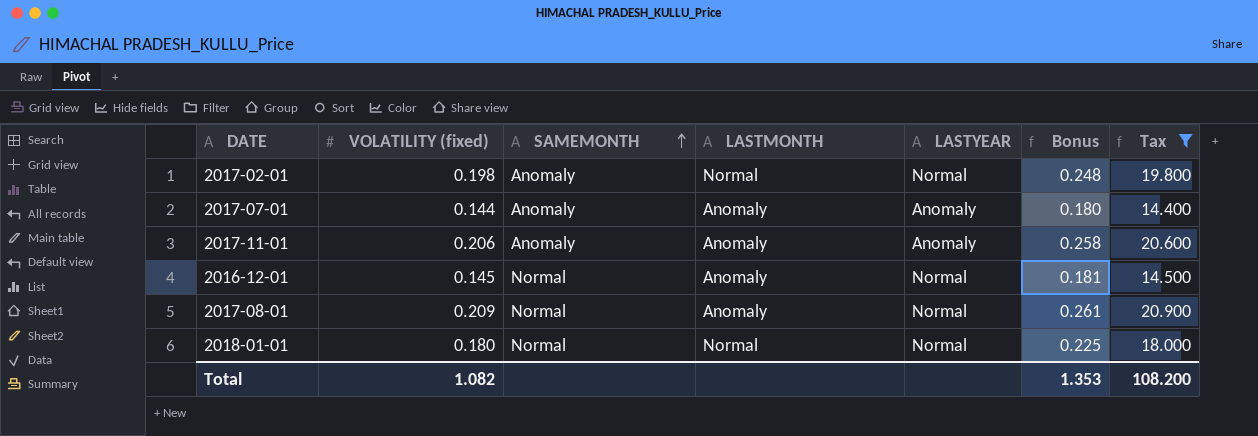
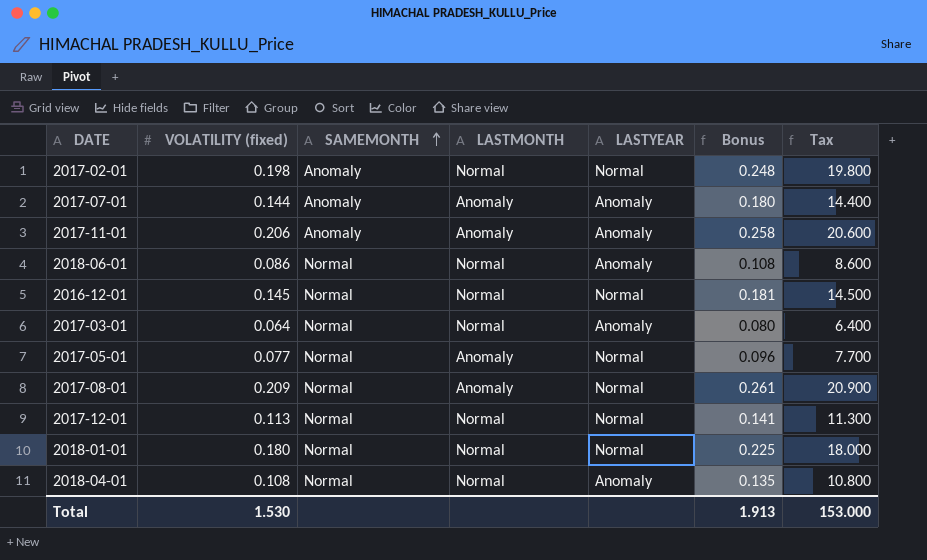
filter: Tax >= 14.400 -> none
2016-12-01 | LASTMONTH: Anomaly -> Normal
Total | VOLATILITY (fixed): 1.082 -> 1.530
Total | Bonus: 1.353 -> 1.913
Total | Tax: 108.200 -> 153.000

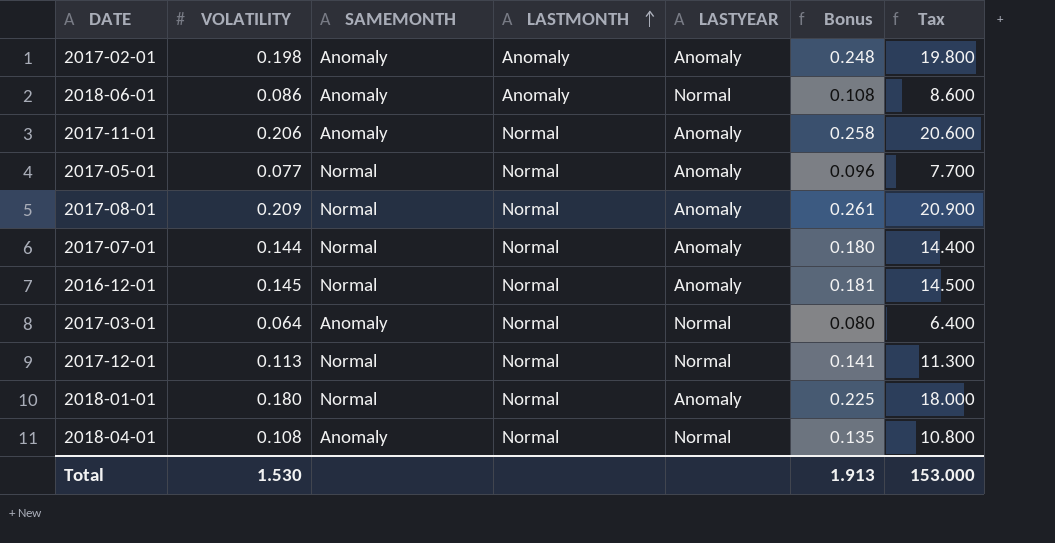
row order: SAMEMONTH ascending -> LASTMONTH ascending
column name: VOLATILITY (fixed) -> VOLATILITY
2017-02-01 | LASTMONTH: Normal -> Anomaly
2017-02-01 | LASTYEAR: Normal -> Anomaly
2018-06-01 | SAMEMONTH: Normal -> Anomaly
2018-06-01 | LASTMONTH: Normal -> Anomaly
2018-06-01 | LASTYEAR: Anomaly -> Normal
2017-11-01 | LASTMONTH: Anomaly -> Normal
2017-05-01 | LASTMONTH: Anomaly -> Normal
2017-05-01 | LASTYEAR: Normal -> Anomaly
2017-08-01 | LASTMONTH: Anomaly -> Normal
2017-08-01 | LASTYEAR: Normal -> Anomaly
2017-07-01 | SAMEMONTH: Anomaly -> Normal
2017-07-01 | LASTMONTH: Anomaly -> Normal
2016-12-01 | LASTYEAR: Normal -> Anomaly
2017-03-01 | SAMEMONTH: Normal -> Anomaly
2017-03-01 | LASTYEAR: Anomaly -> Normal
2018-01-01 | LASTYEAR: Normal -> Anomaly
2018-04-01 | SAMEMONTH: Normal -> Anomaly
2018-04-01 | LASTYEAR: Anomaly -> Normal

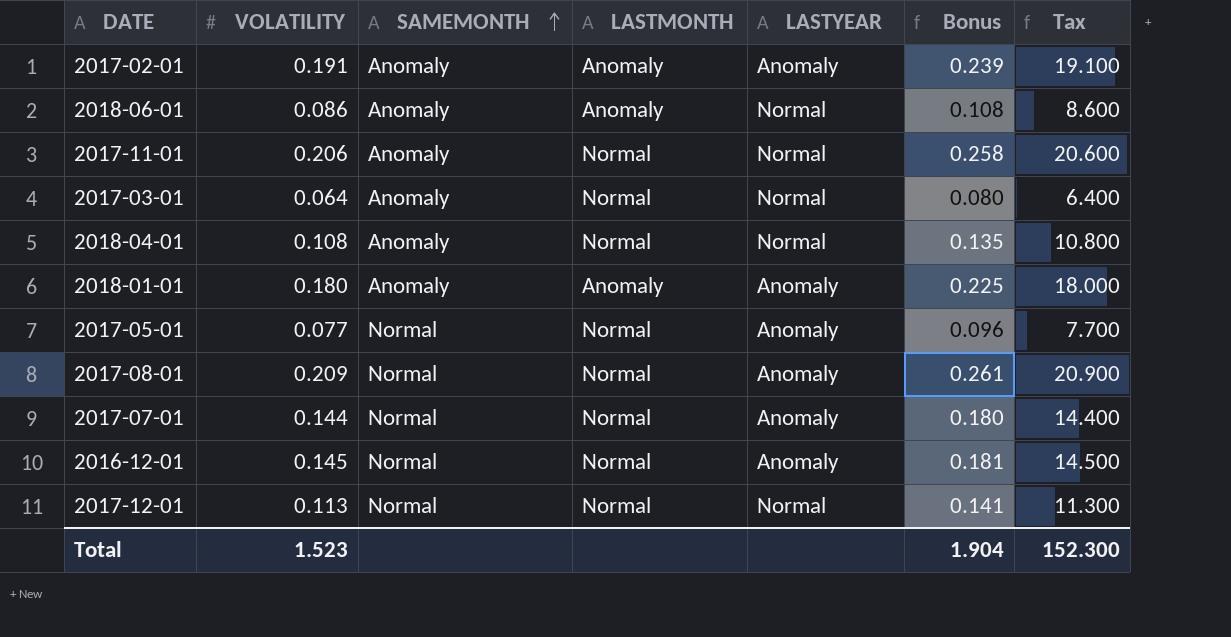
row order: LASTMONTH ascending -> SAMEMONTH ascending
2017-02-01 | VOLATILITY: 0.198 -> 0.191
2017-02-01 | Bonus: 0.248 -> 0.239
2017-02-01 | Tax: 19.800 -> 19.100
2017-11-01 | LASTYEAR: Anomaly -> Normal
2018-01-01 | SAMEMONTH: Normal -> Anomaly
2018-01-01 | LASTMONTH: Normal -> Anomaly
Total | VOLATILITY: 1.530 -> 1.523
Total | Bonus: 1.913 -> 1.904
Total | Tax: 153.000 -> 152.300

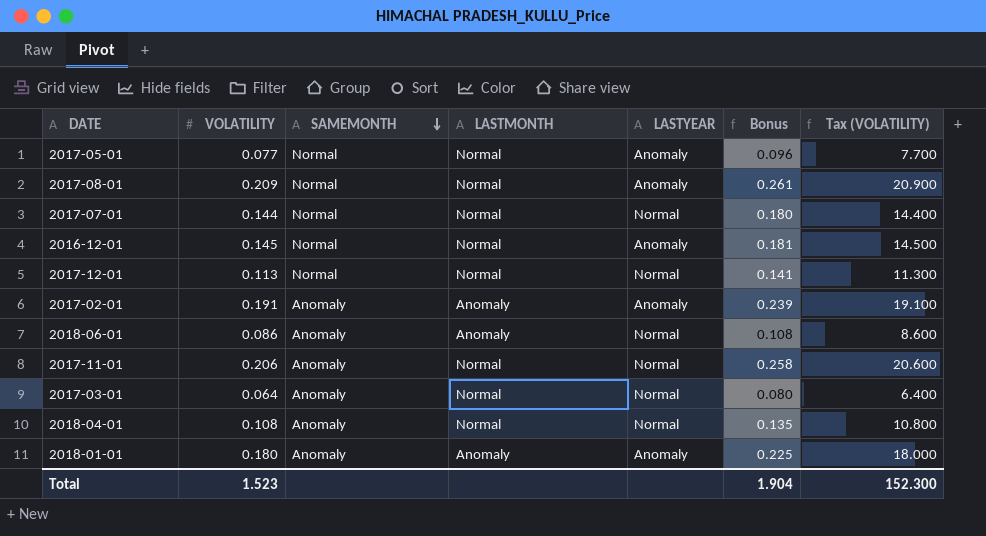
row order: SAMEMONTH ascending -> SAMEMONTH descending
column name: Tax -> Tax (VOLATILITY)
2017-07-01 | LASTYEAR: Anomaly -> Normal

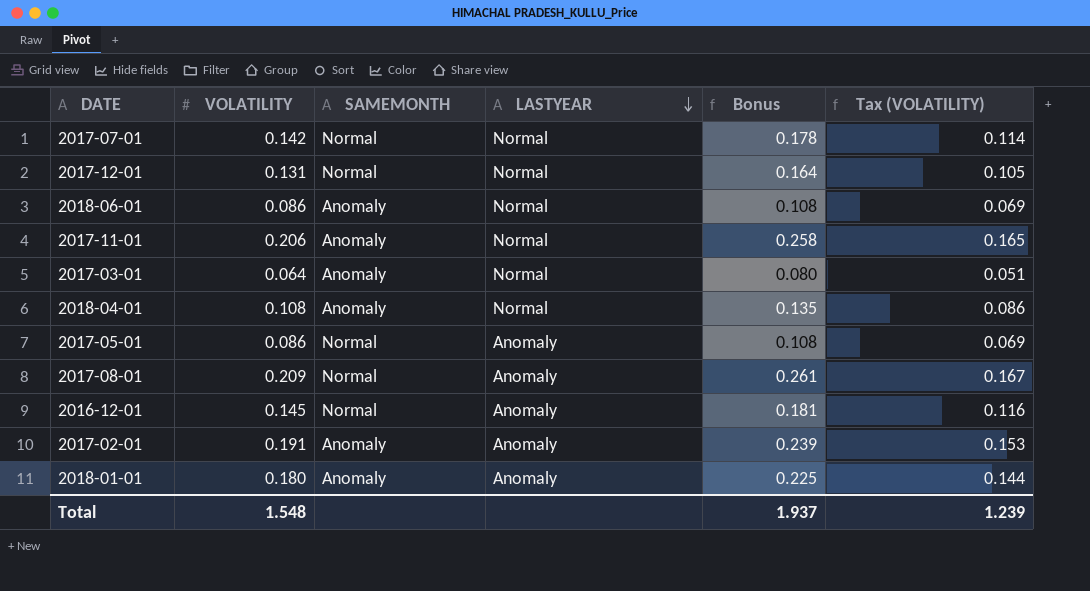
row order: SAMEMONTH descending -> LASTYEAR descending
column LASTMONTH | position: 4 -> none
column Tax (VOLATILITY) | formula: [VOLATILITY] * 100 -> [VOLATILITY] * 0.8
2017-07-01 | VOLATILITY: 0.144 -> 0.142
2017-07-01 | Bonus: 0.180 -> 0.178
2017-12-01 | VOLATILITY: 0.113 -> 0.131
2017-12-01 | Bonus: 0.141 -> 0.164
2017-05-01 | VOLATILITY: 0.077 -> 0.086
2017-05-01 | Bonus: 0.096 -> 0.108
Total | VOLATILITY: 1.523 -> 1.548
Total | Bonus: 1.904 -> 1.937
Total | Tax (VOLATILITY): 152.300 -> 1.239

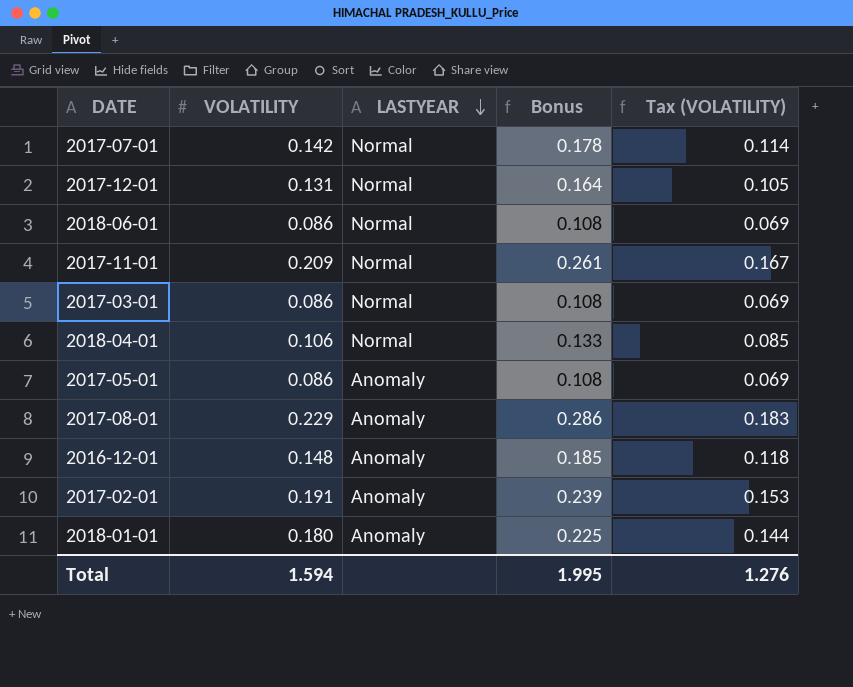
column SAMEMONTH | position: 3 -> none
2017-11-01 | VOLATILITY: 0.206 -> 0.209
2017-11-01 | Bonus: 0.258 -> 0.261
2017-11-01 | Tax (VOLATILITY): 0.165 -> 0.167
2017-03-01 | VOLATILITY: 0.064 -> 0.086
2017-03-01 | Bonus: 0.080 -> 0.108
2017-03-01 | Tax (VOLATILITY): 0.051 -> 0.069
2018-04-01 | VOLATILITY: 0.108 -> 0.106
2018-04-01 | Bonus: 0.135 -> 0.133
2018-04-01 | Tax (VOLATILITY): 0.086 -> 0.085
2017-08-01 | VOLATILITY: 0.209 -> 0.229
2017-08-01 | Bonus: 0.261 -> 0.286
2017-08-01 | Tax (VOLATILITY): 0.167 -> 0.183
2016-12-01 | VOLATILITY: 0.145 -> 0.148
2016-12-01 | Bonus: 0.181 -> 0.185
2016-12-01 | Tax (VOLATILITY): 0.116 -> 0.118
Total | VOLATILITY: 1.548 -> 1.594
Total | Bonus: 1.937 -> 1.995
Total | Tax (VOLATILITY): 1.239 -> 1.276

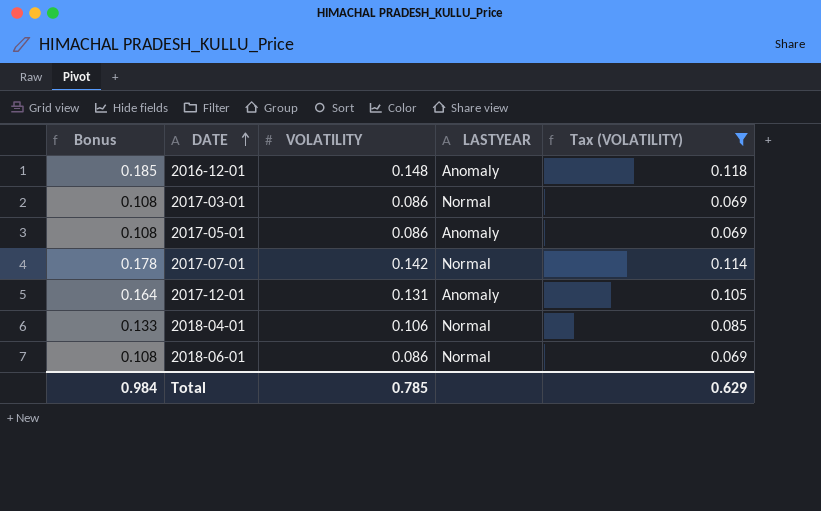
filter: none -> Tax (VOLATILITY) <= 0.118
row order: LASTYEAR descending -> DATE ascending
column Bonus | position: 4 -> 1
2017-12-01 | LASTYEAR: Normal -> Anomaly
Total | Bonus: 1.995 -> 0.984
Total | VOLATILITY: 1.594 -> 0.785
Total | Tax (VOLATILITY): 1.276 -> 0.629

